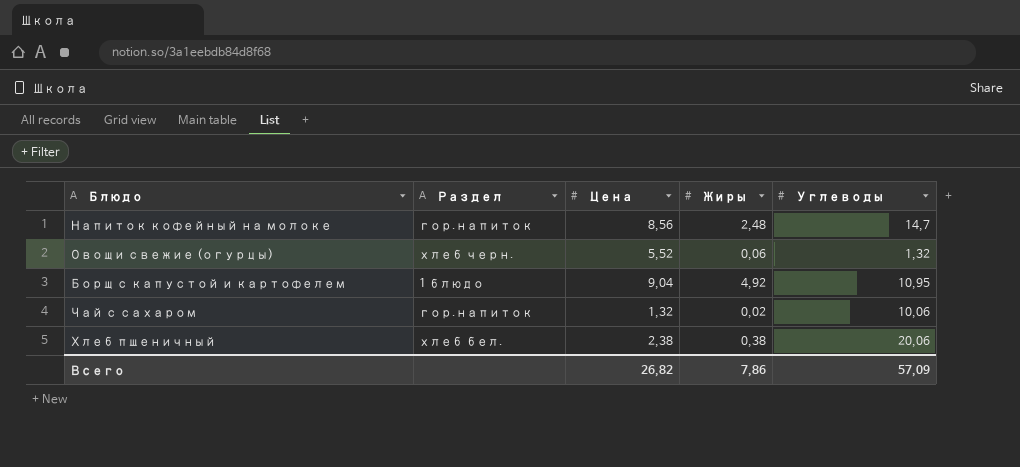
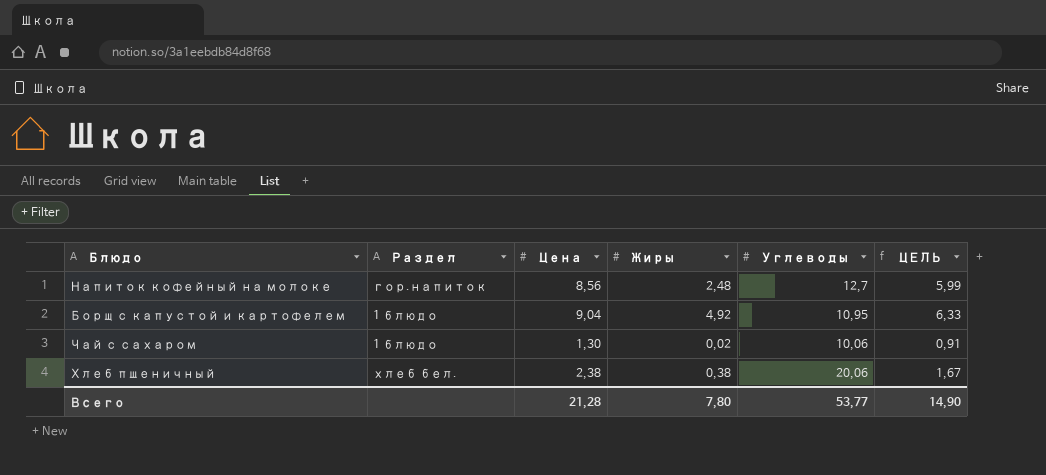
column ЦЕЛЬ | formula: none -> [Цена] * 0,7
row Овощи свежие (огурцы): хлеб черн. | 5,52 | 0,06 | 1,32 -> none
Напиток кофейный на молоке | Углеводы: 14,7 -> 12,7
Чай с сахаром | Раздел: гор.напиток -> 1 блюдо
Чай с сахаром | Цена: 1,32 -> 1,30
Всего | Цена: 26,82 -> 21,28
Всего | Жиры: 7,86 -> 7,80
Всего | Углеводы: 57,09 -> 53,77

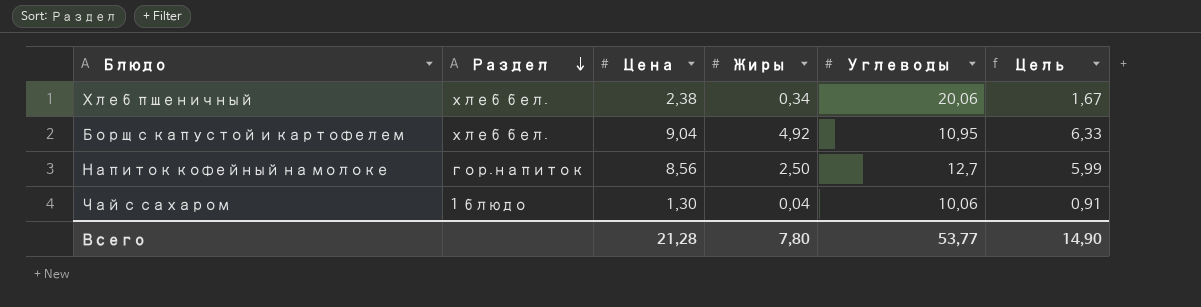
row order: none -> Раздел descending
column name: ЦЕЛЬ -> Цель
Хлеб пшеничный | Жиры: 0,38 -> 0,34
Борщ с капустой и картофелем | Раздел: 1 блюдо -> хлеб бел.
Напиток кофейный на молоке | Жиры: 2,48 -> 2,50
Чай с сахаром | Жиры: 0,02 -> 0,04

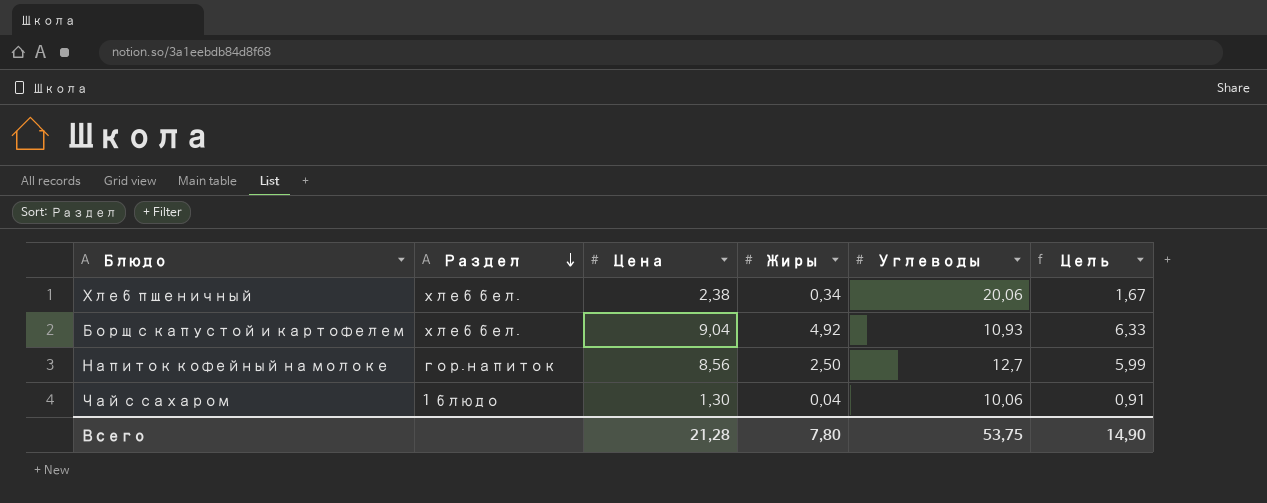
Борщ с капустой и картофелем | Углеводы: 10,95 -> 10,93
Всего | Углеводы: 53,77 -> 53,75

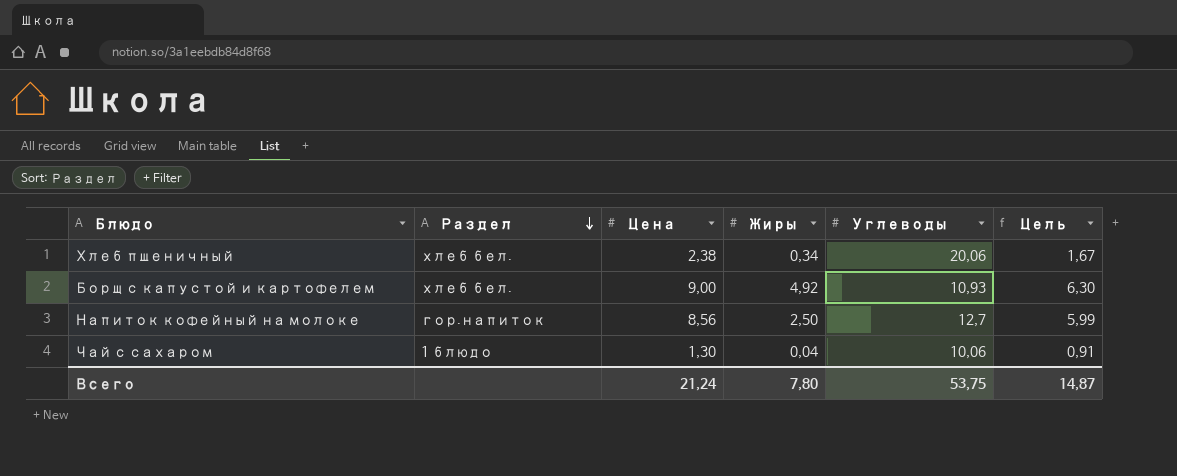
Борщ с капустой и картофелем | Цена: 9,04 -> 9,00
Борщ с капустой и картофелем | Цель: 6,33 -> 6,30
Всего | Цена: 21,28 -> 21,24
Всего | Цель: 14,90 -> 14,87

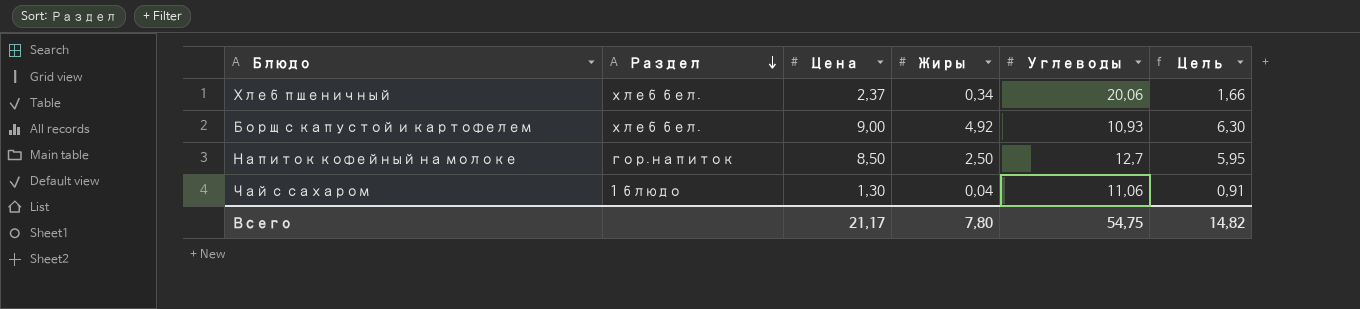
Хлеб пшеничный | Цена: 2,38 -> 2,37
Хлеб пшеничный | Цель: 1,67 -> 1,66
Напиток кофейный на молоке | Цена: 8,56 -> 8,50
Напиток кофейный на молоке | Цель: 5,99 -> 5,95
Чай с сахаром | Углеводы: 10,06 -> 11,06
Всего | Цена: 21,24 -> 21,17
Всего | Углеводы: 53,75 -> 54,75
Всего | Цель: 14,87 -> 14,82

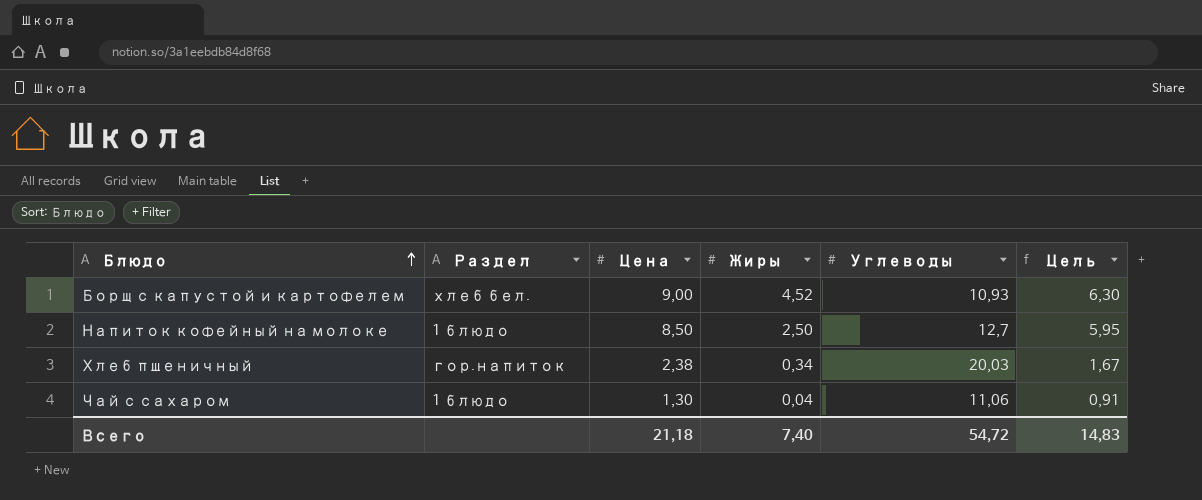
row order: Раздел descending -> Блюдо ascending
Борщ с капустой и картофелем | Жиры: 4,92 -> 4,52
Напиток кофейный на молоке | Раздел: гор.напиток -> 1 блюдо
Хлеб пшеничный | Раздел: хлеб бел. -> гор.напиток
Хлеб пшеничный | Цена: 2,37 -> 2,38
Хлеб пшеничный | Углеводы: 20,06 -> 20,03
Хлеб пшеничный | Цель: 1,66 -> 1,67
Всего | Цена: 21,17 -> 21,18
Всего | Жиры: 7,80 -> 7,40
Всего | Углеводы: 54,75 -> 54,72
Всего | Цель: 14,82 -> 14,83

